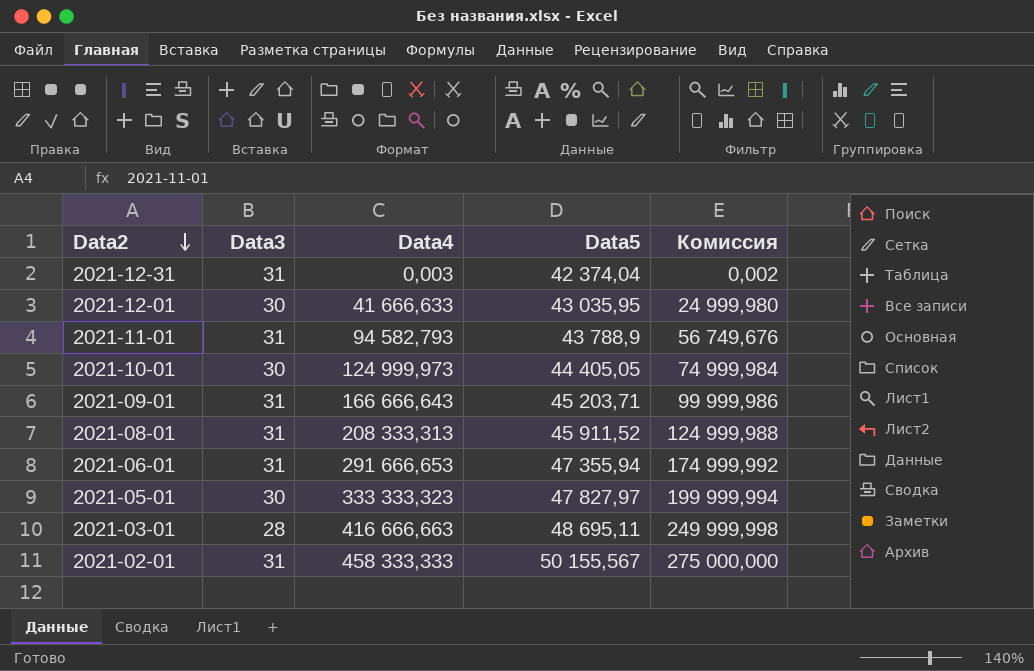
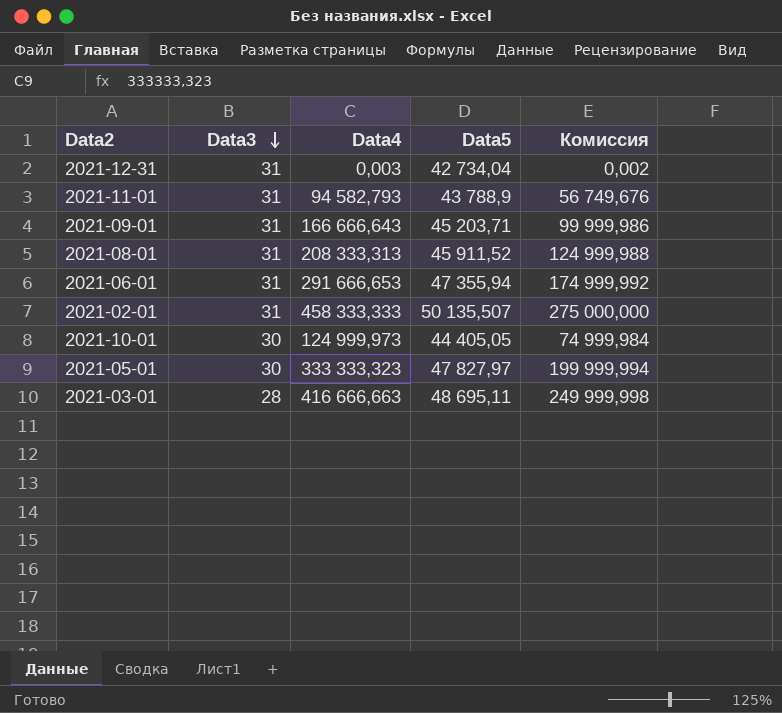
row order: Data2 descending -> Data3 descending
row 2021-12-01: 30 | 41 666,633 | 43 035,95 | 24 999,980 -> none
2021-12-31 | Data5: 42 374,04 -> 42 734,04
2021-02-01 | Data5: 50 155,567 -> 50 135,507

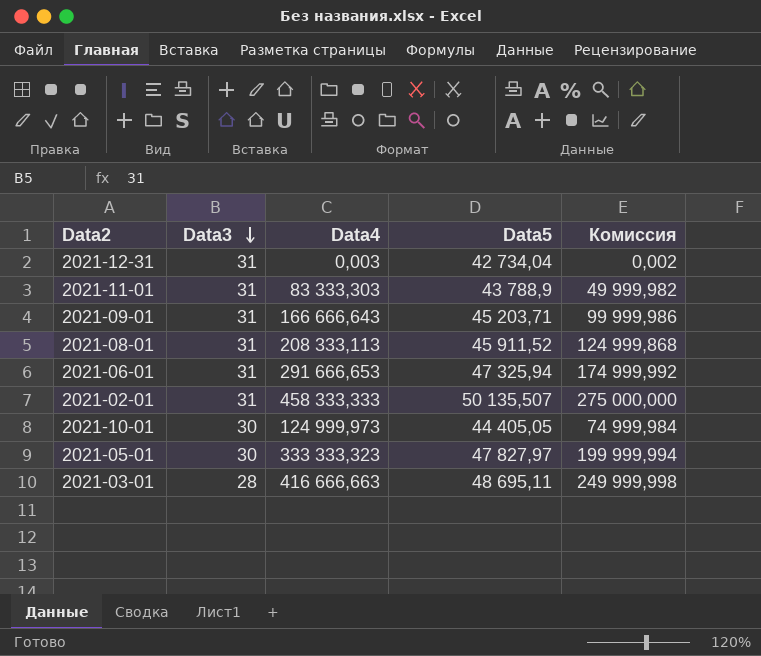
2021-11-01 | Data4: 94 582,793 -> 83 333,303
2021-11-01 | Комиссия: 56 749,676 -> 49 999,982
2021-08-01 | Data4: 208 333,313 -> 208 333,113
2021-08-01 | Комиссия: 124 999,988 -> 124 999,868
2021-06-01 | Data5: 47 355,94 -> 47 325,94

